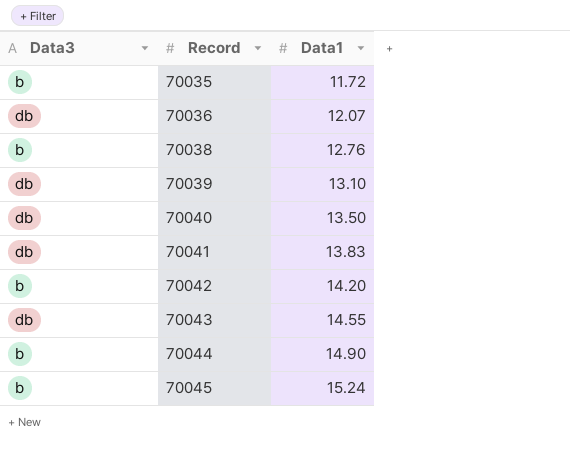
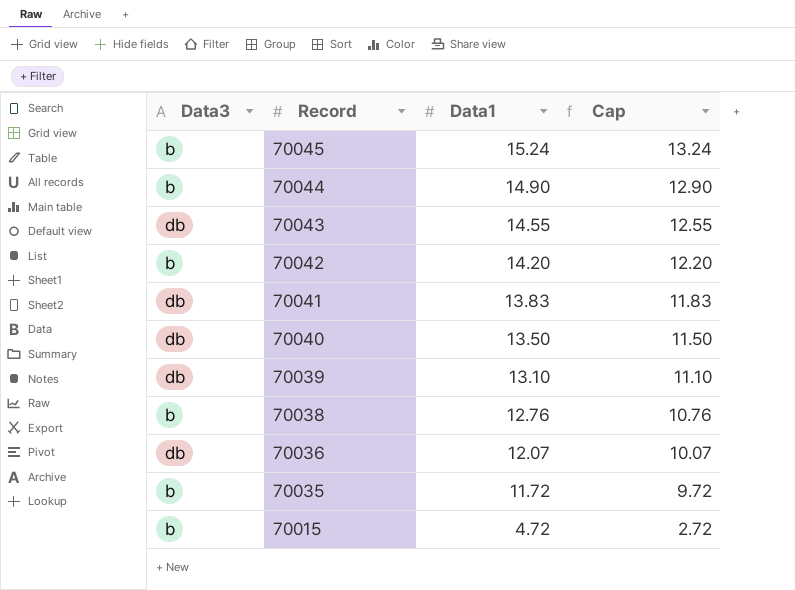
row order: Record ascending -> Record descending
column Cap | formula: none -> [Data1] - 2
row 70015: none -> b | 4.72 | 2.72

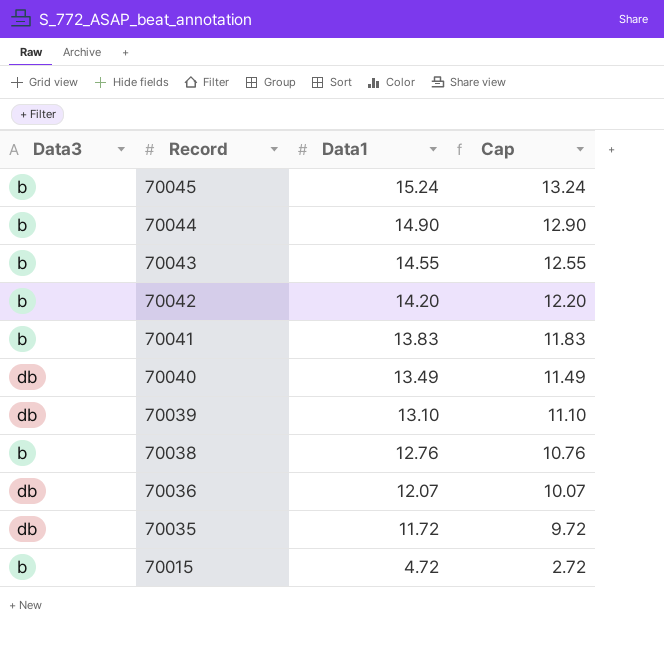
70043 | Data3: db -> b
70041 | Data3: db -> b
70040 | Data1: 13.50 -> 13.49
70040 | Cap: 11.50 -> 11.49
70035 | Data3: b -> db

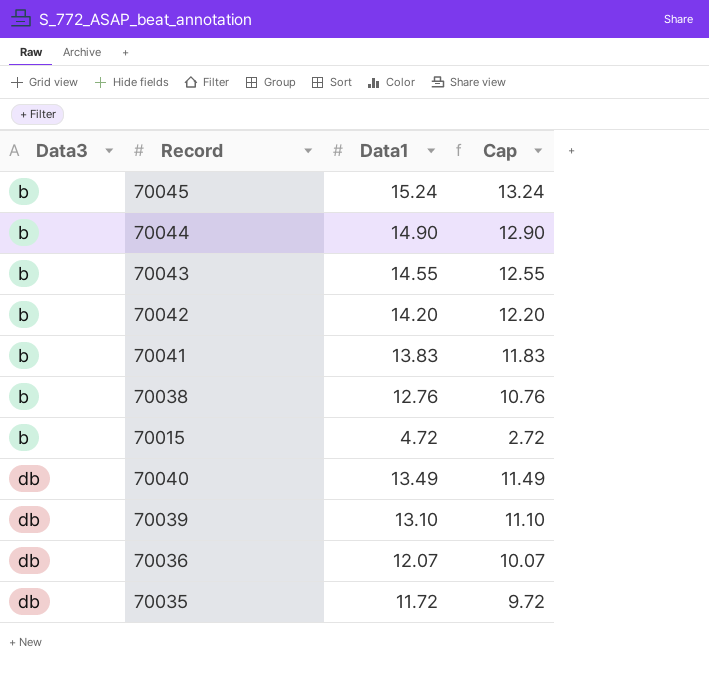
row order: Record descending -> Data3 ascending

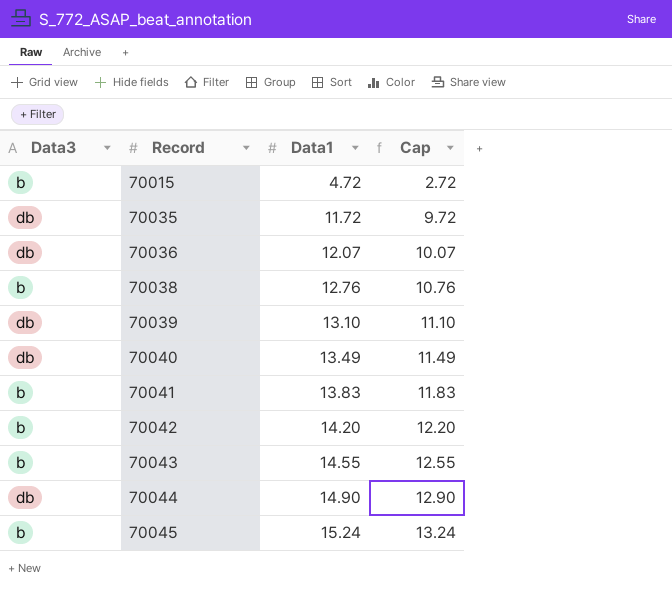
row order: Data3 ascending -> Record ascending
70044 | Data3: b -> db

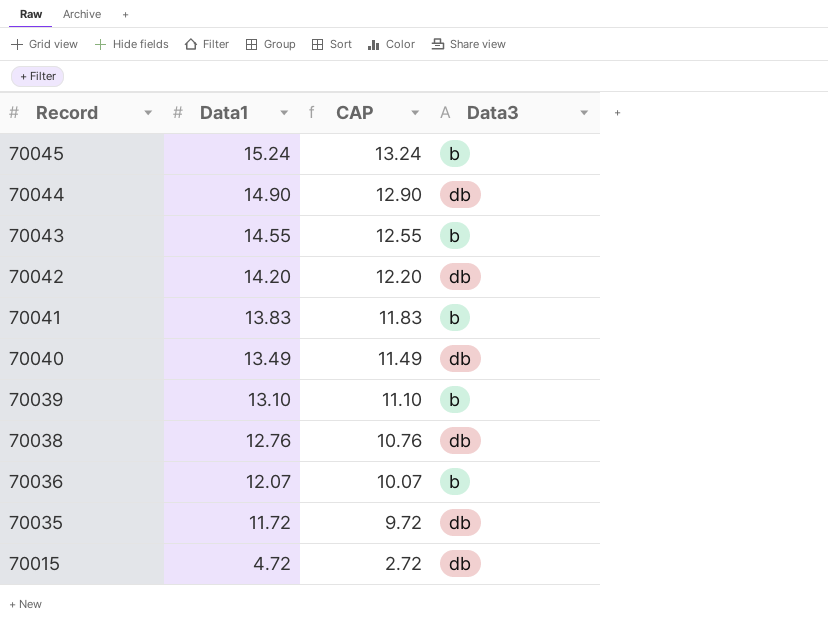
row order: Record ascending -> Record descending
column name: Cap -> CAP
column Data3 | position: 1 -> 4
70042 | Data3: b -> db
70039 | Data3: db -> b
70038 | Data3: b -> db
70036 | Data3: db -> b
70015 | Data3: b -> db

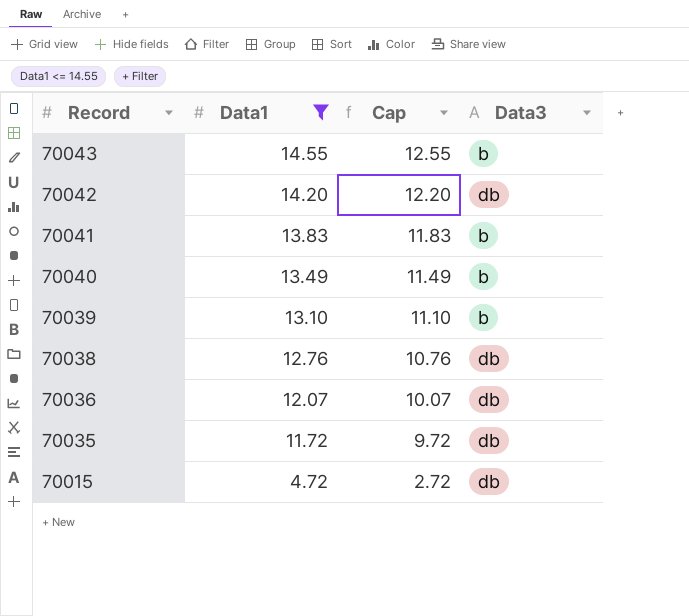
filter: none -> Data1 <= 14.55
column name: CAP -> Cap
70040 | Data3: db -> b
70036 | Data3: b -> db

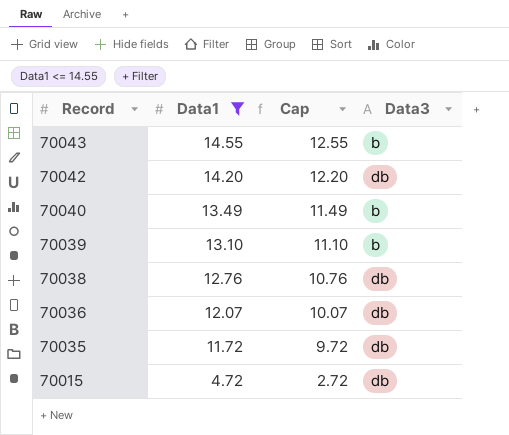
row 70041: 13.83 | 11.83 | b -> none

